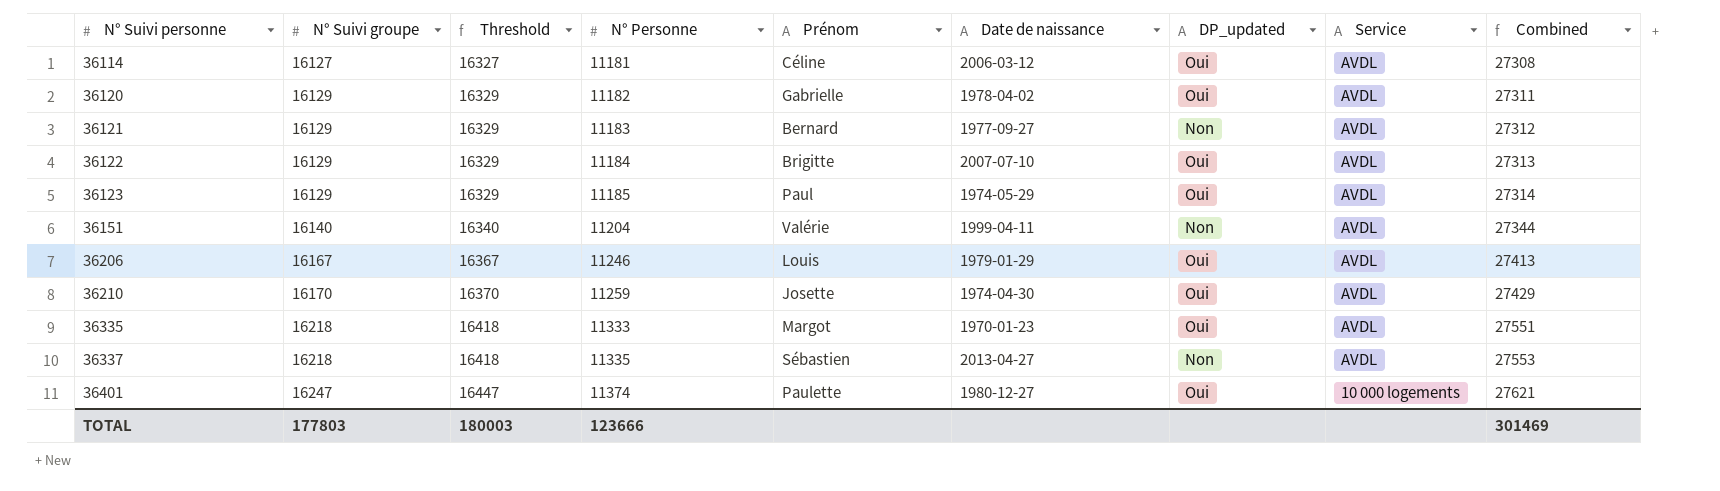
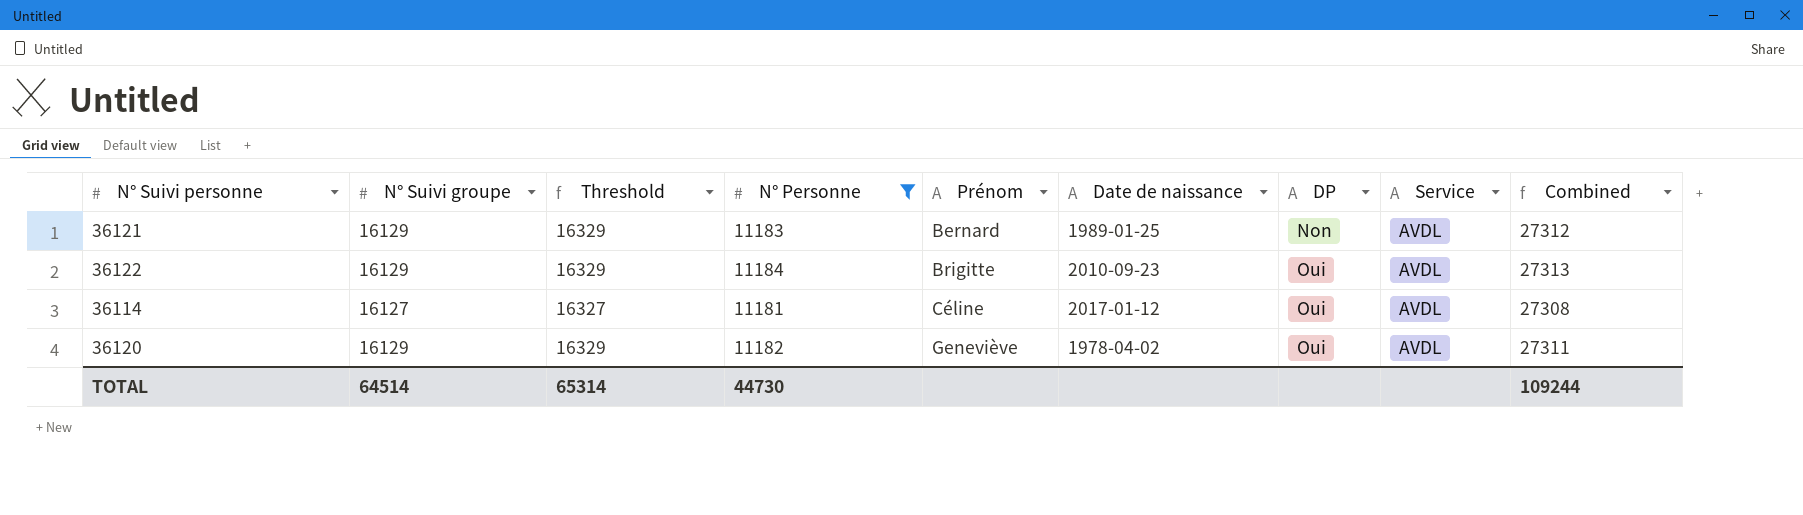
filter: none -> N° Personne <= 11184
row order: N° Suivi personne ascending -> Prénom ascending
column name: DP_updated -> DP
36121 | Date de naissance: 1977-09-27 -> 1989-01-25
36122 | Date de naissance: 2007-07-10 -> 2010-09-23
36114 | Date de naissance: 2006-03-12 -> 2017-01-12
36120 | Prénom: Gabrielle -> Geneviève
TOTAL | N° Suivi groupe: 177803 -> 64514
TOTAL | Threshold: 180003 -> 65314
TOTAL | N° Personne: 123666 -> 44730
TOTAL | Combined: 301469 -> 109244

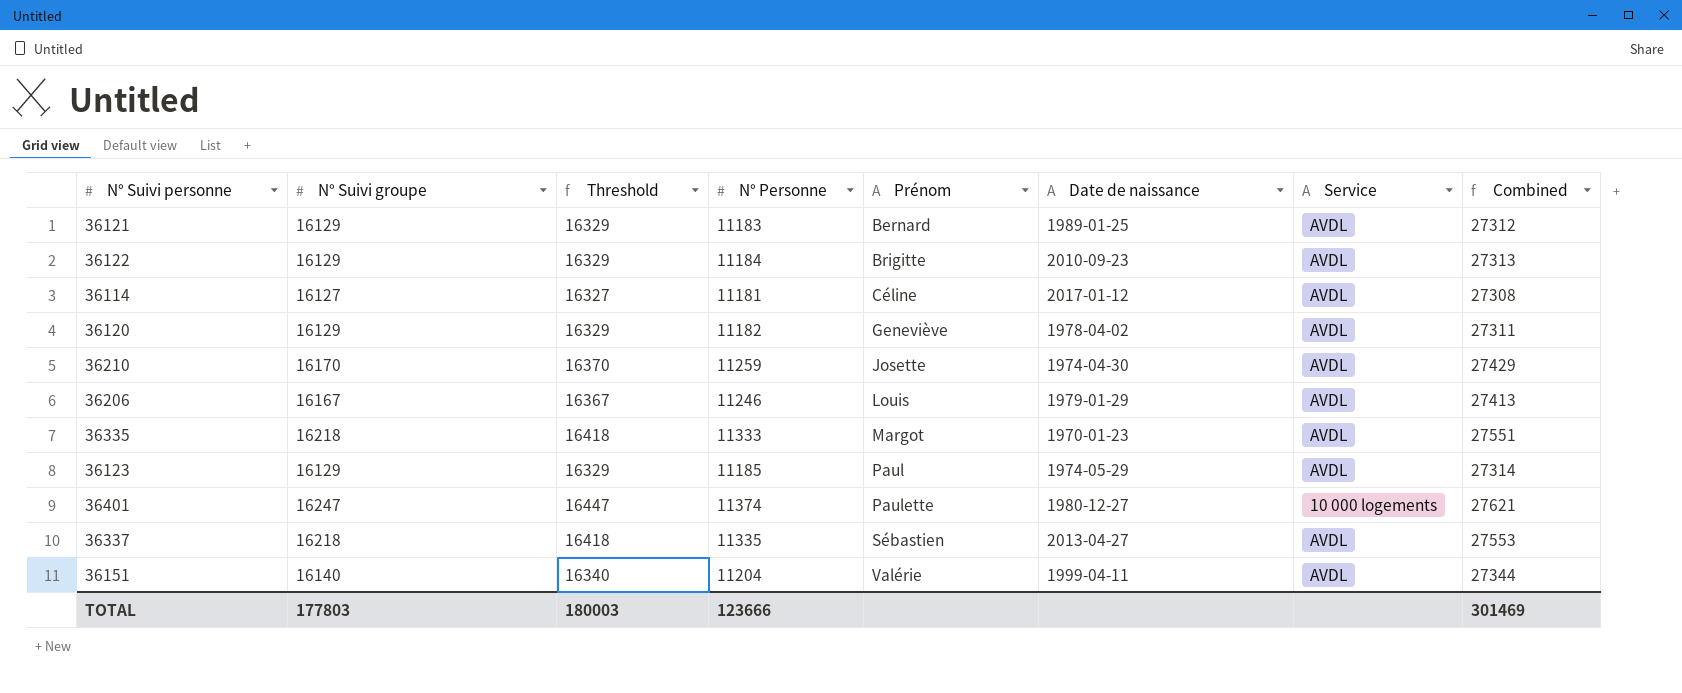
filter: N° Personne <= 11184 -> none
column DP | position: 7 -> none
TOTAL | N° Suivi groupe: 64514 -> 177803
TOTAL | Threshold: 65314 -> 180003
TOTAL | N° Personne: 44730 -> 123666
TOTAL | Combined: 109244 -> 301469

